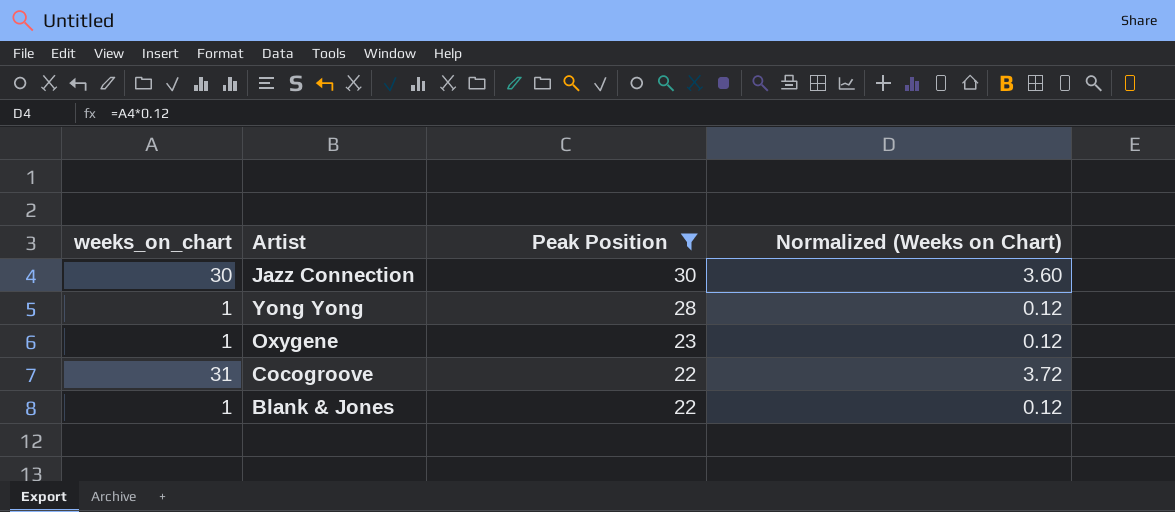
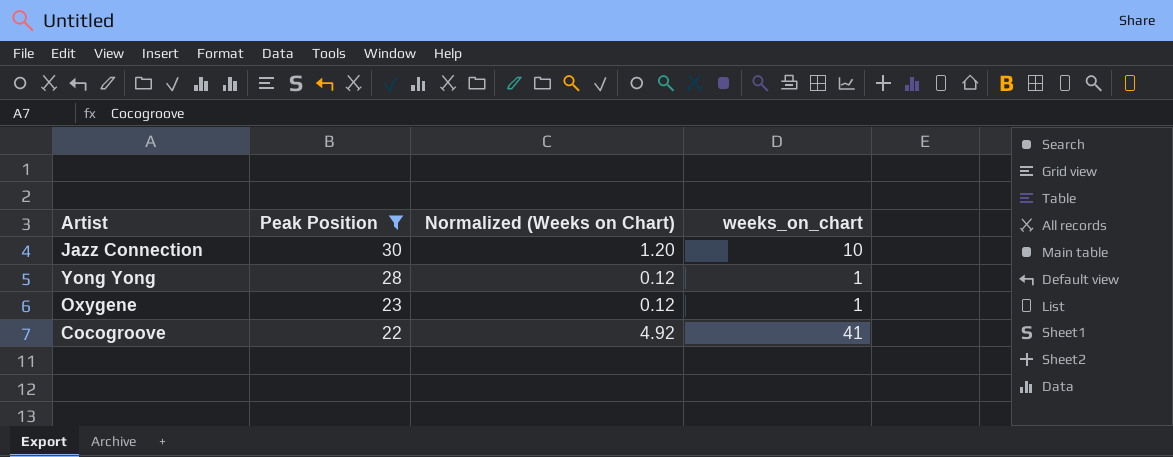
column weeks_on_chart | position: 1 -> 4
row Blank & Jones: 1 | 22 | 0.12 -> none
Jazz Connection | Normalized (Weeks on Chart): 3.60 -> 1.20
Jazz Connection | weeks_on_chart: 30 -> 10
Cocogroove | Normalized (Weeks on Chart): 3.72 -> 4.92
Cocogroove | weeks_on_chart: 31 -> 41

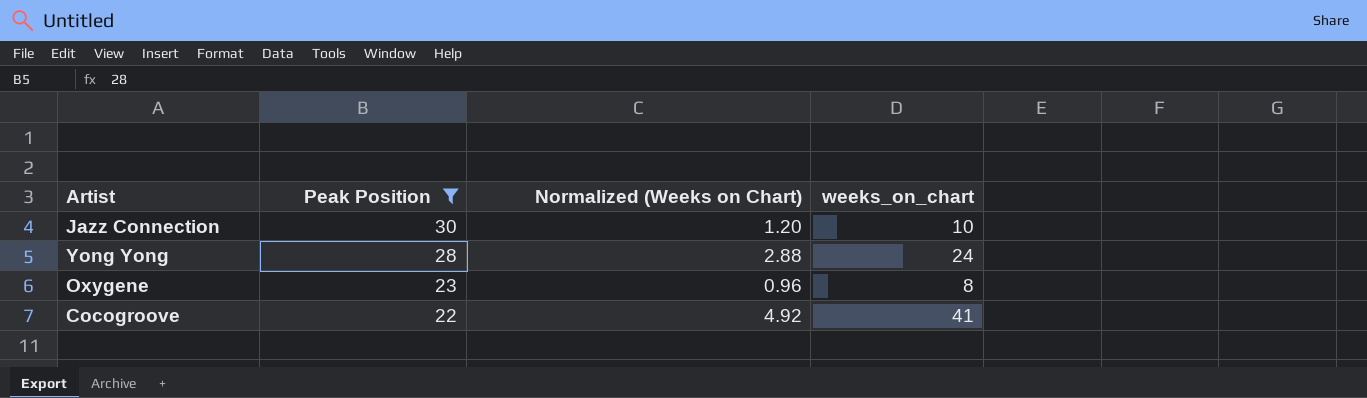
Yong Yong | Normalized (Weeks on Chart): 0.12 -> 2.88
Yong Yong | weeks_on_chart: 1 -> 24
Oxygene | Normalized (Weeks on Chart): 0.12 -> 0.96
Oxygene | weeks_on_chart: 1 -> 8

